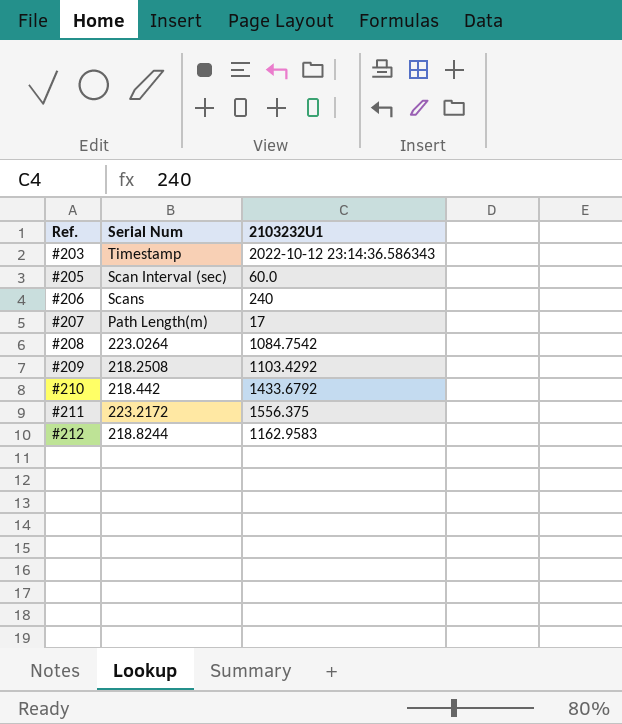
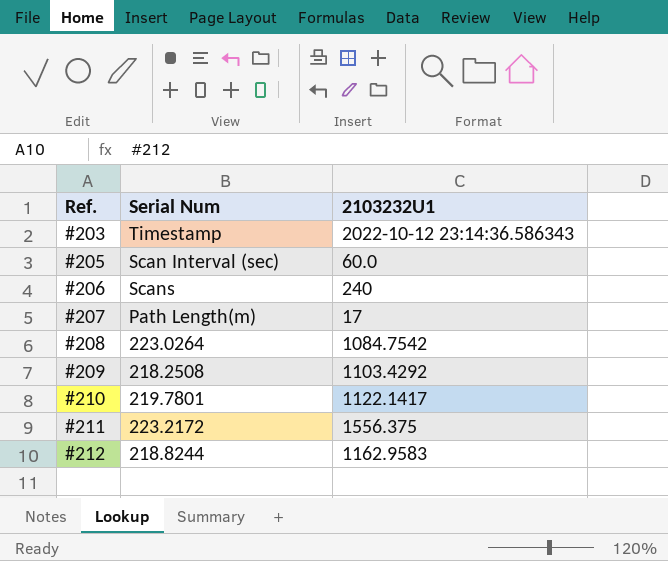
#210 | Serial Num: 218.442 -> 219.7801
#210 | 2103232U1: 1433.6792 -> 1122.1417

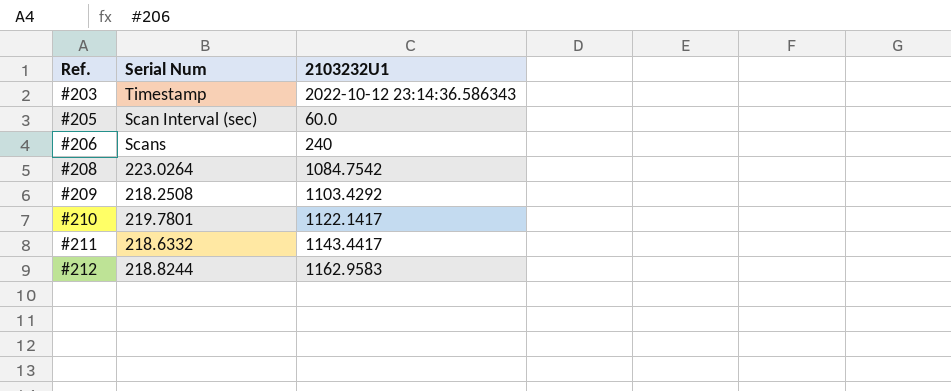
row #207: Path Length(m) | 17 -> none
#211 | Serial Num: 223.2172 -> 218.6332
#211 | 2103232U1: 1556.375 -> 1143.4417

